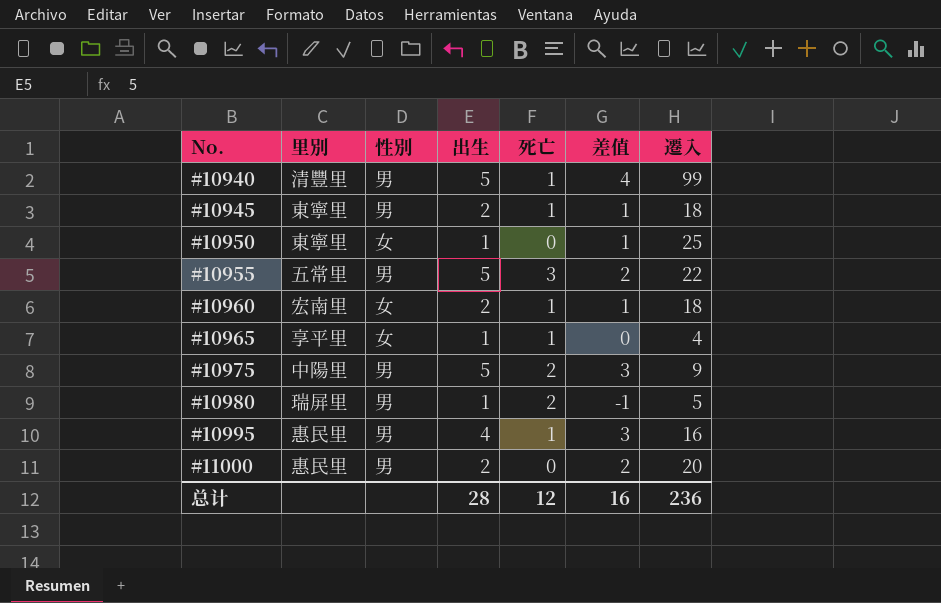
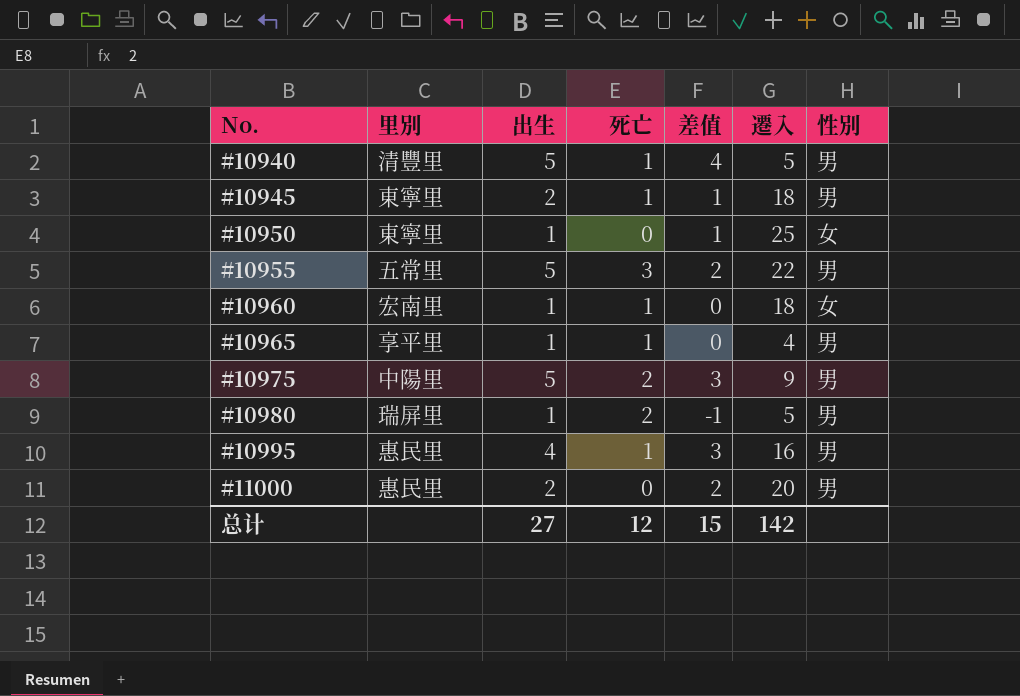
column 性別 | position: 3 -> 7
#10940 | 遷入: 99 -> 5
#10960 | 出生: 2 -> 1
#10960 | 差值: 1 -> 0
#10965 | 性別: 女 -> 男
总计 | 出生: 28 -> 27
总计 | 差值: 16 -> 15
总计 | 遷入: 236 -> 142

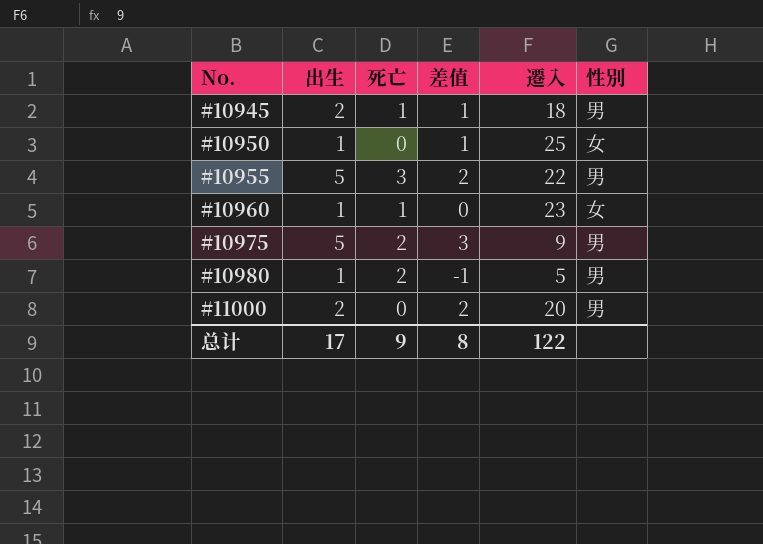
column 里別 | position: 2 -> none
row #10940: 清豐里 | 5 | 1 | 4 | 5 | 男 -> none
row #10965: 享平里 | 1 | 1 | 0 | 4 | 男 -> none
row #10995: 惠民里 | 4 | 1 | 3 | 16 | 男 -> none
#10960 | 遷入: 18 -> 23
总计 | 出生: 27 -> 17
总计 | 死亡: 12 -> 9
总计 | 差值: 15 -> 8
总计 | 遷入: 142 -> 122

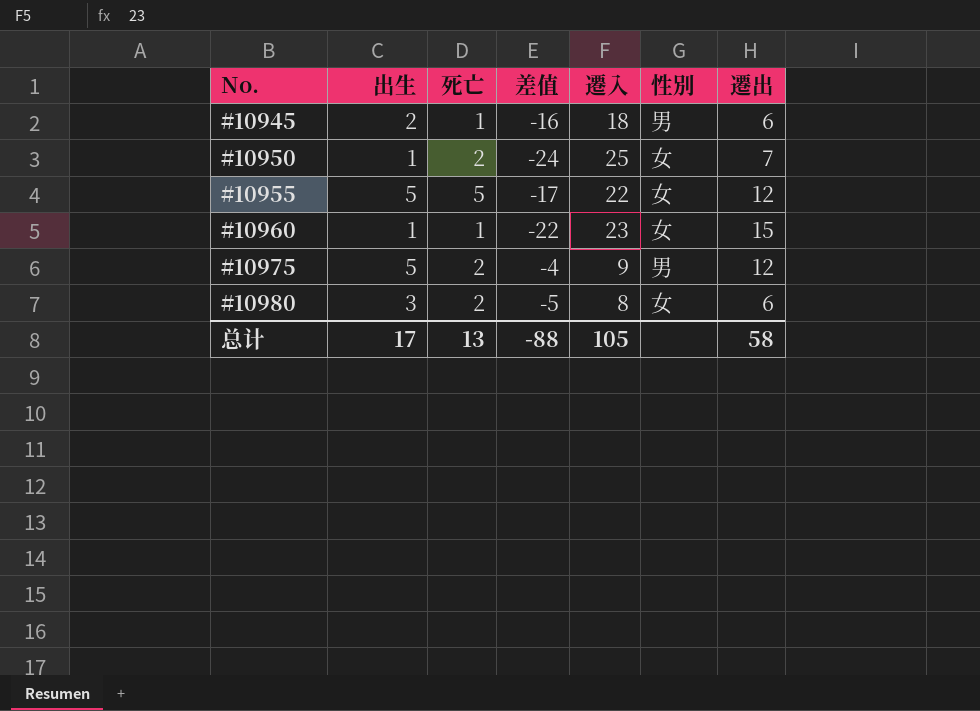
column 差值 | formula: [出生] - [死亡] -> [出生] - [遷入]
column 遷出 | position: none -> 7
row #11000: 2 | 0 | 2 | 20 | 男 -> none
#10950 | 死亡: 0 -> 2
#10955 | 死亡: 3 -> 5
#10955 | 性別: 男 -> 女
#10980 | 出生: 1 -> 3
#10980 | 遷入: 5 -> 8
#10980 | 性別: 男 -> 女
总计 | 死亡: 9 -> 13
总计 | 差值: 8 -> -88
总计 | 遷入: 122 -> 105

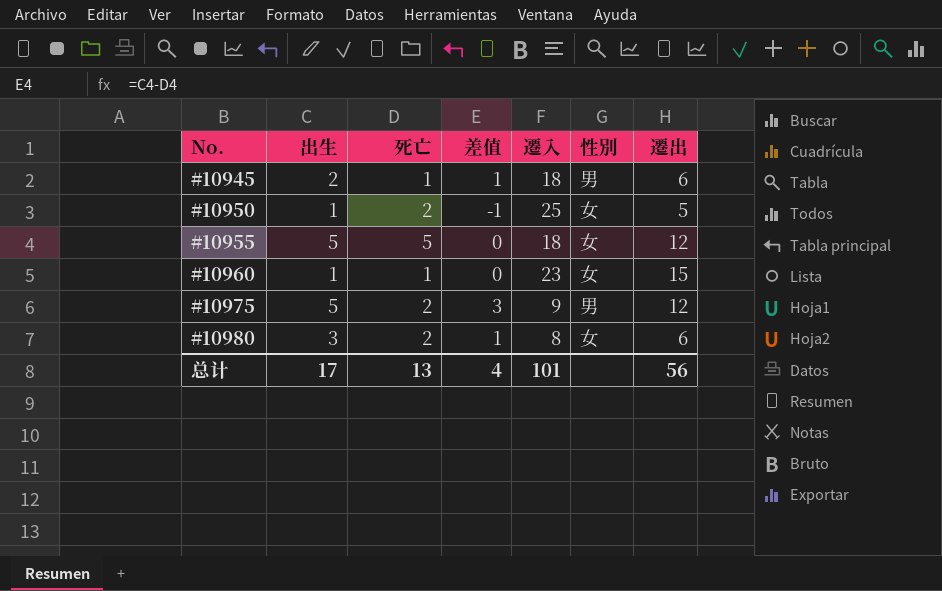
column 差值 | formula: [出生] - [遷入] -> [出生] - [死亡]
#10950 | 遷出: 7 -> 5
#10955 | 遷入: 22 -> 18
总计 | 差值: -88 -> 4
总计 | 遷入: 105 -> 101
总计 | 遷出: 58 -> 56

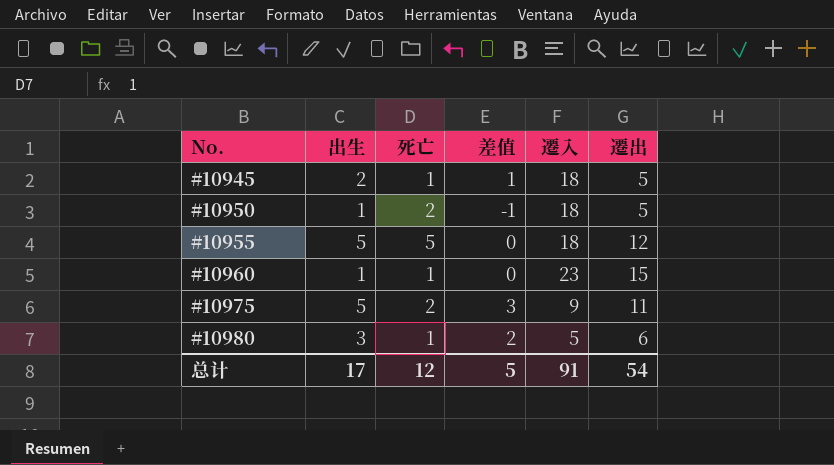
column 性別 | position: 6 -> none
#10945 | 遷出: 6 -> 5
#10950 | 遷入: 25 -> 18
#10975 | 遷出: 12 -> 11
#10980 | 死亡: 2 -> 1
#10980 | 差值: 1 -> 2
#10980 | 遷入: 8 -> 5
总计 | 死亡: 13 -> 12
总计 | 差值: 4 -> 5
总计 | 遷入: 101 -> 91
总计 | 遷出: 56 -> 54

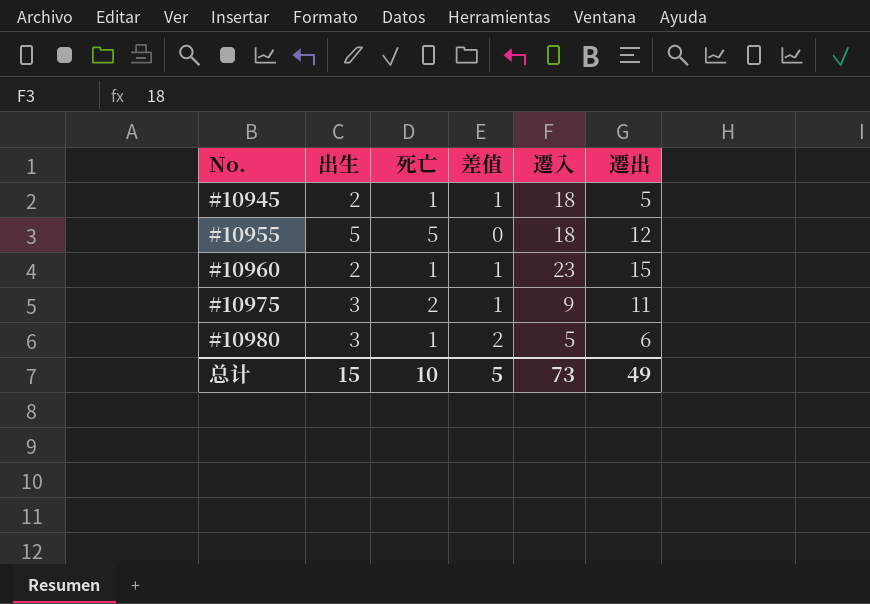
row #10950: 1 | 2 | -1 | 18 | 5 -> none
#10960 | 出生: 1 -> 2
#10960 | 差值: 0 -> 1
#10975 | 出生: 5 -> 3
#10975 | 差值: 3 -> 1
总计 | 出生: 17 -> 15
总计 | 死亡: 12 -> 10
总计 | 遷入: 91 -> 73
总计 | 遷出: 54 -> 49

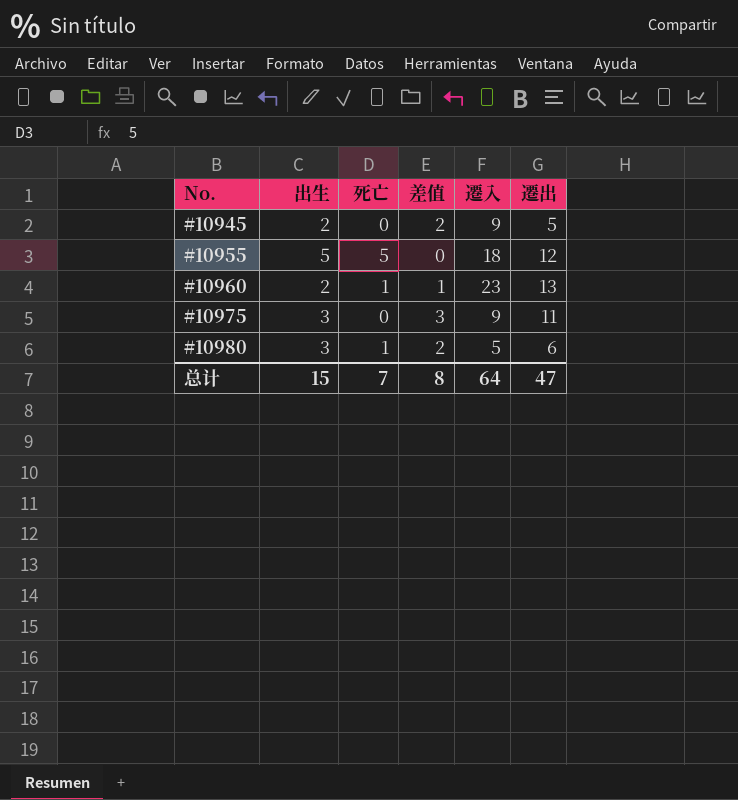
#10945 | 死亡: 1 -> 0
#10945 | 差值: 1 -> 2
#10945 | 遷入: 18 -> 9
#10960 | 遷出: 15 -> 13
#10975 | 死亡: 2 -> 0
#10975 | 差值: 1 -> 3
总计 | 死亡: 10 -> 7
总计 | 差值: 5 -> 8
总计 | 遷入: 73 -> 64
总计 | 遷出: 49 -> 47

